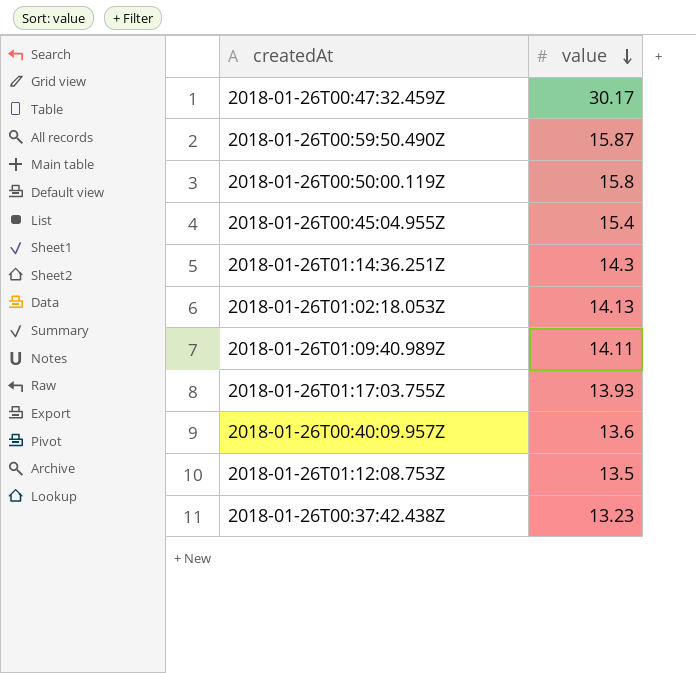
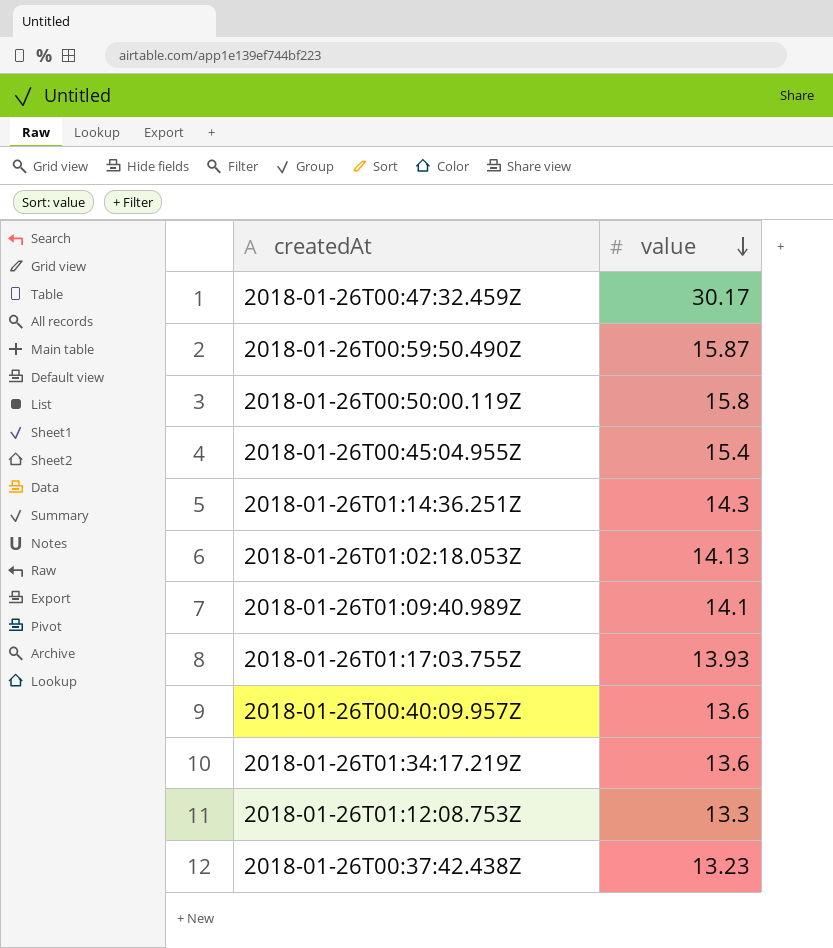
2018-01-26T01:09:40.989Z | value: 14.11 -> 14.1
row 2018-01-26T01:34:17.219Z: none -> 13.6
2018-01-26T01:12:08.753Z | value: 13.5 -> 13.3

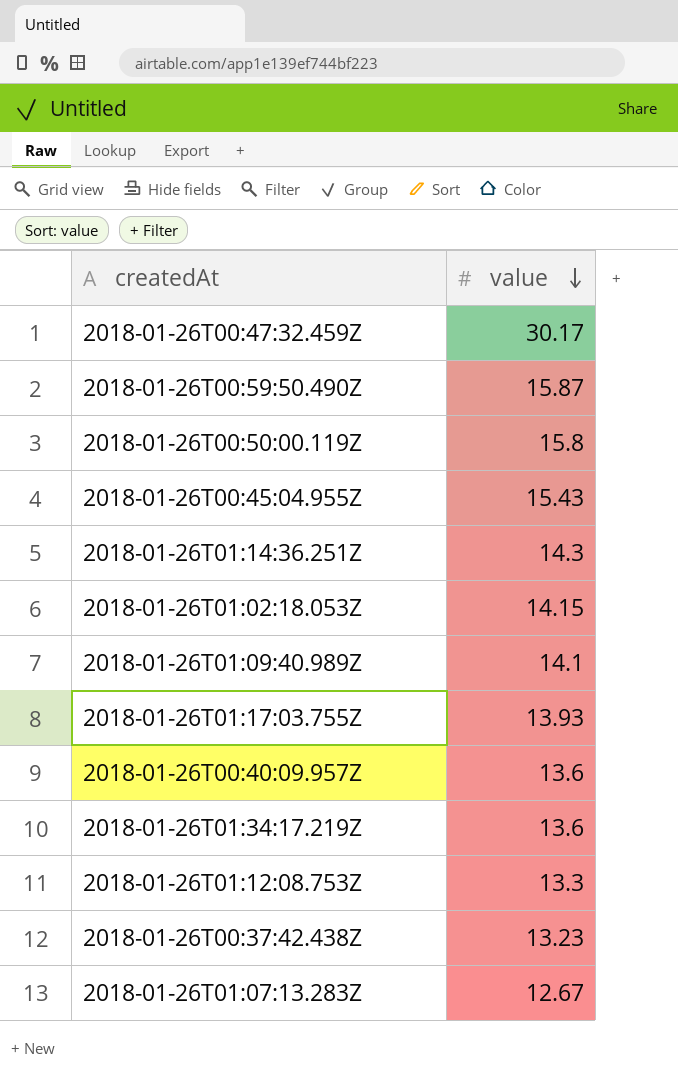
2018-01-26T00:45:04.955Z | value: 15.4 -> 15.43
2018-01-26T01:02:18.053Z | value: 14.13 -> 14.15
row 2018-01-26T01:07:13.283Z: none -> 12.67

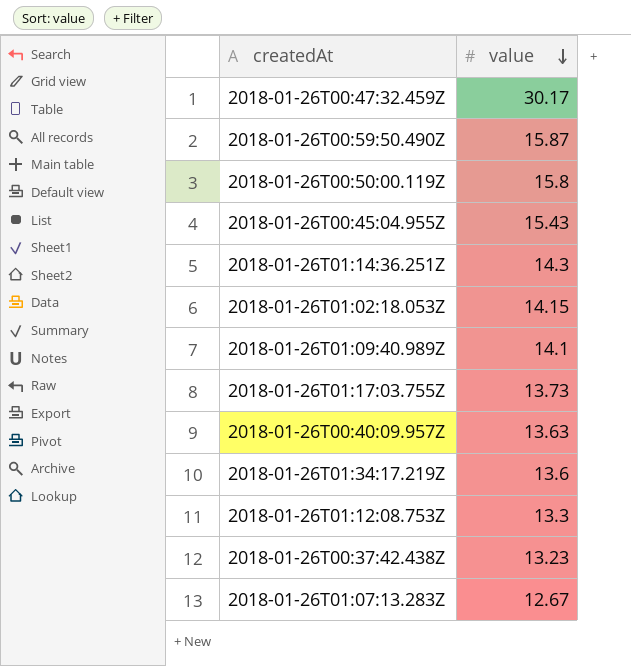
2018-01-26T01:17:03.755Z | value: 13.93 -> 13.73
2018-01-26T00:40:09.957Z | value: 13.6 -> 13.63

